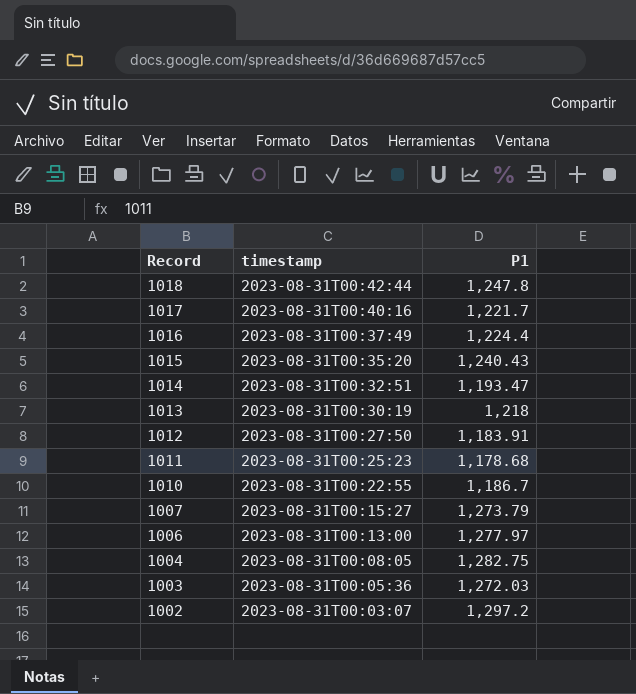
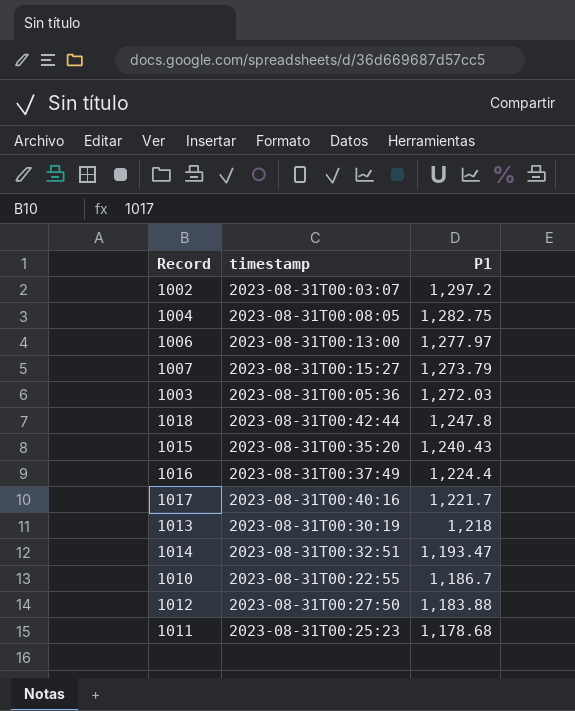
row order: Record descending -> P1 descending
1012 | P1: 1,183.91 -> 1,183.88

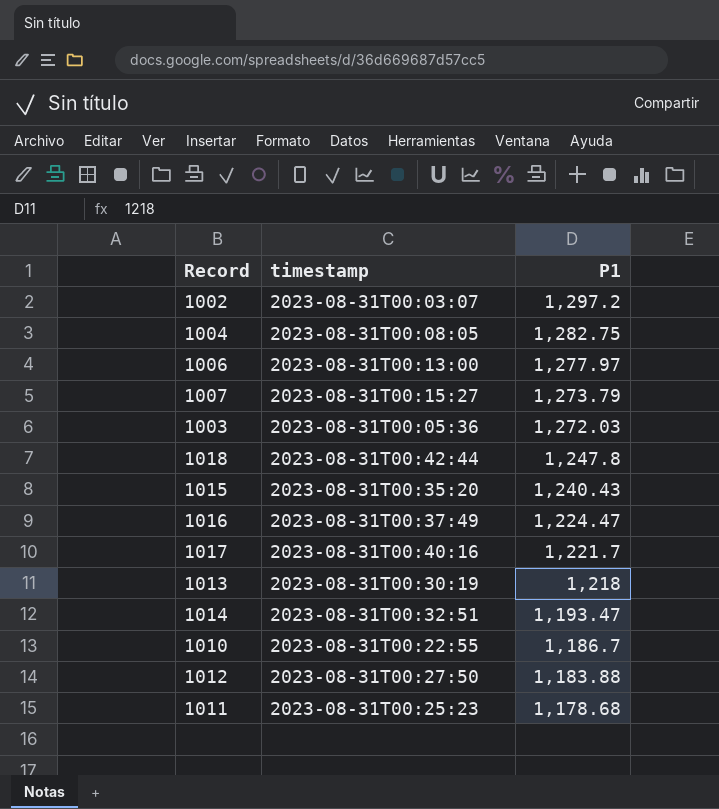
1016 | P1: 1,224.4 -> 1,224.47

